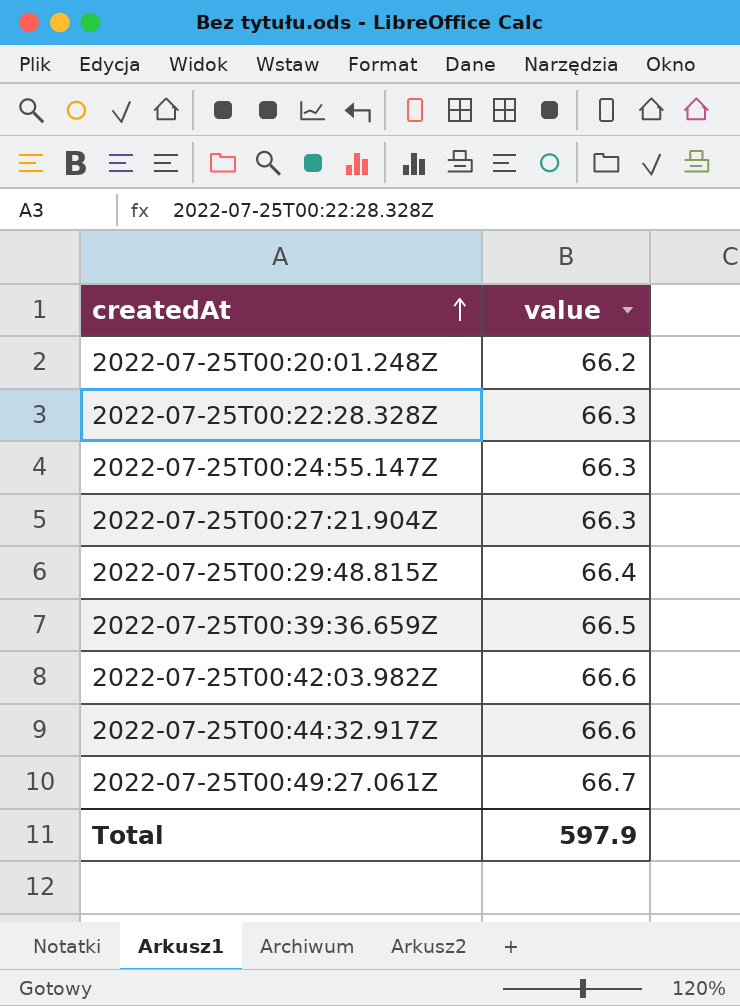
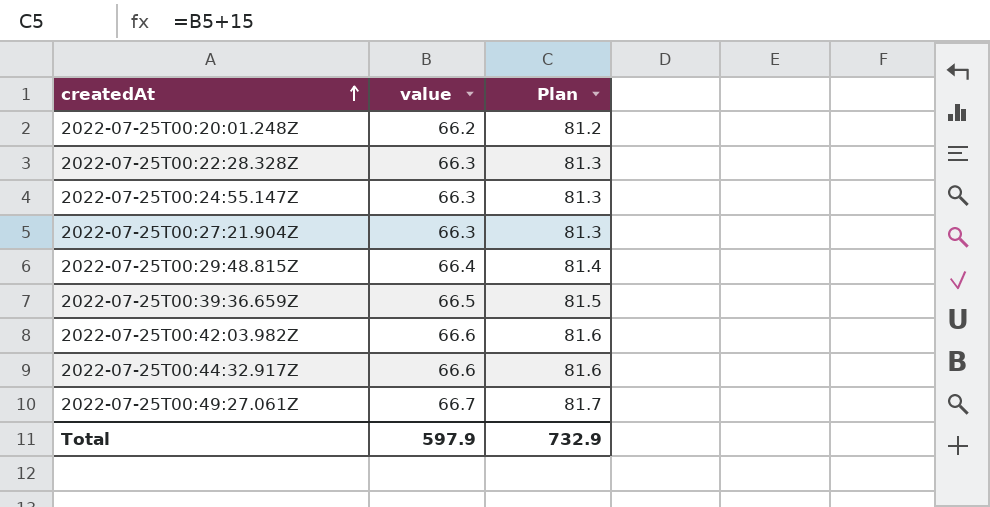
column Plan | formula: none -> [value] + 15

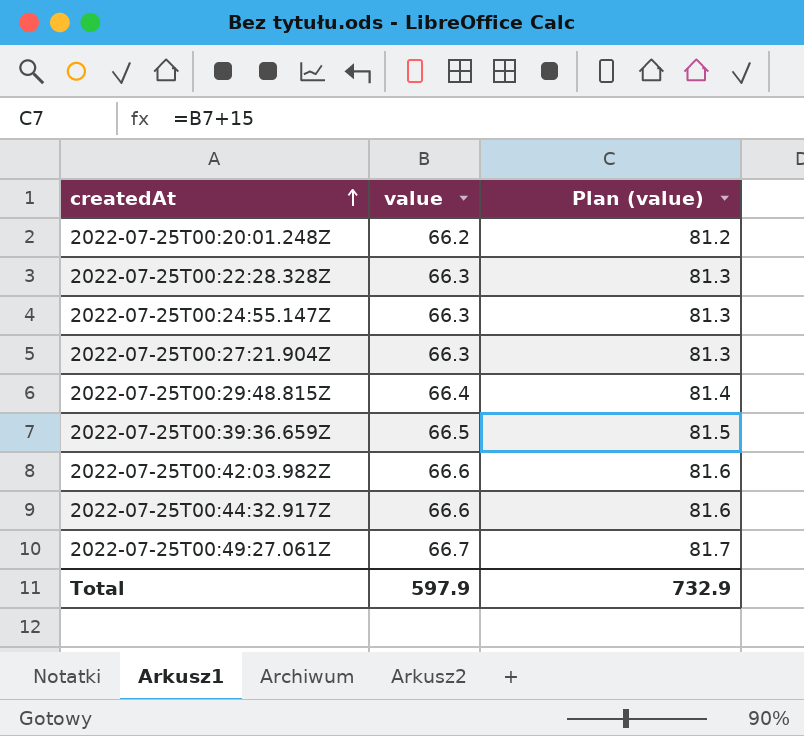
column name: Plan -> Plan (value)

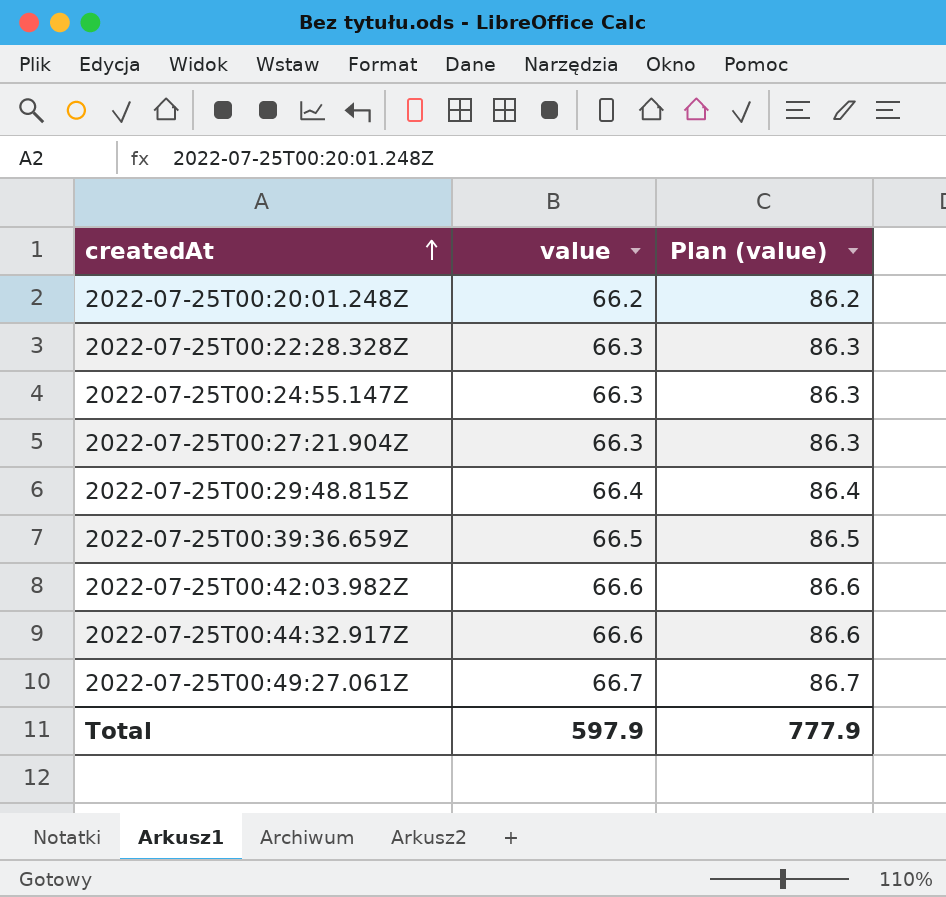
column Plan (value) | formula: [value] + 15 -> [value] + 20
Total | Plan (value): 732.9 -> 777.9

